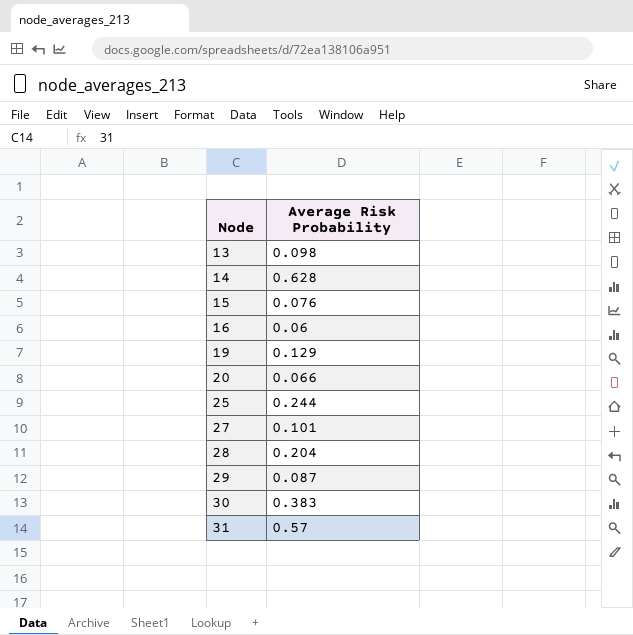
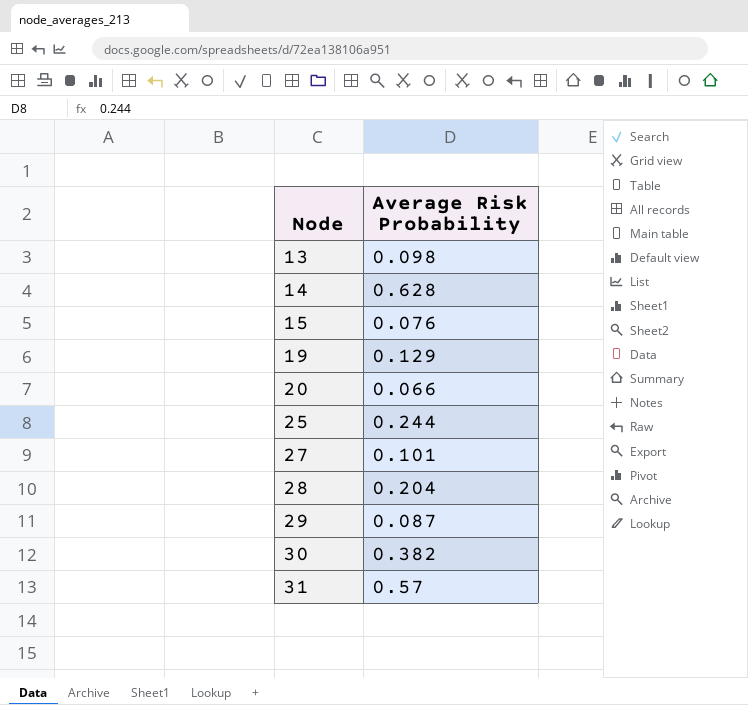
row 16: 0.06 -> none
30 | Average Risk Probability: 0.383 -> 0.382

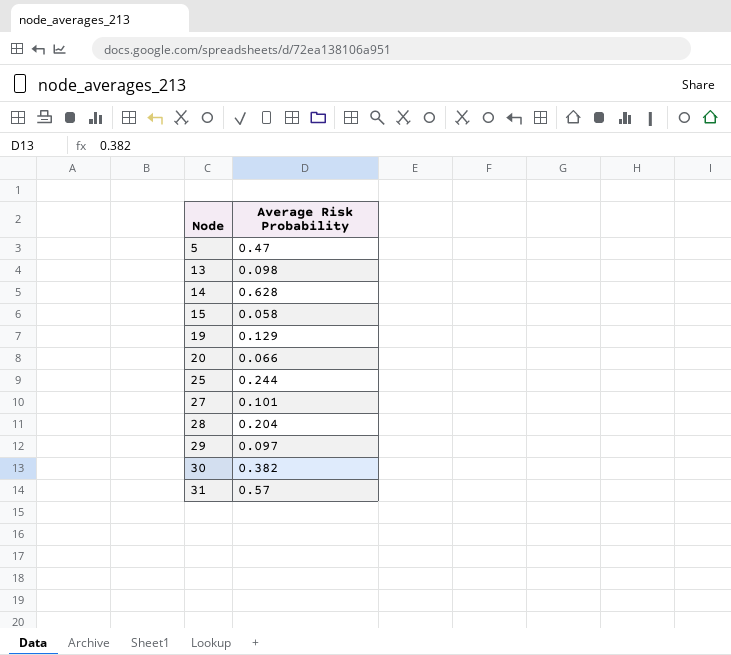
row 5: none -> 0.47
15 | Average Risk Probability: 0.076 -> 0.058
29 | Average Risk Probability: 0.087 -> 0.097

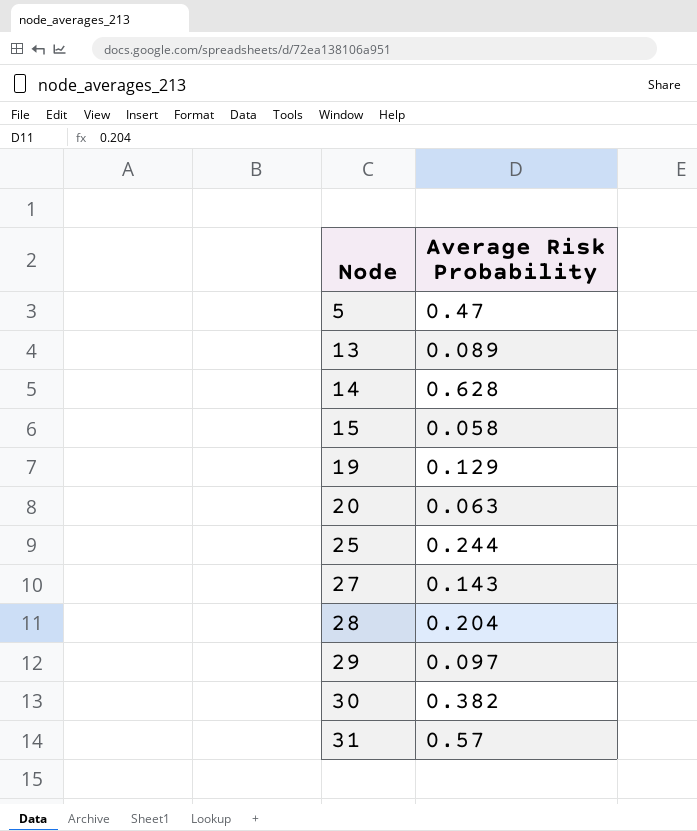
13 | Average Risk Probability: 0.098 -> 0.089
20 | Average Risk Probability: 0.066 -> 0.063
27 | Average Risk Probability: 0.101 -> 0.143

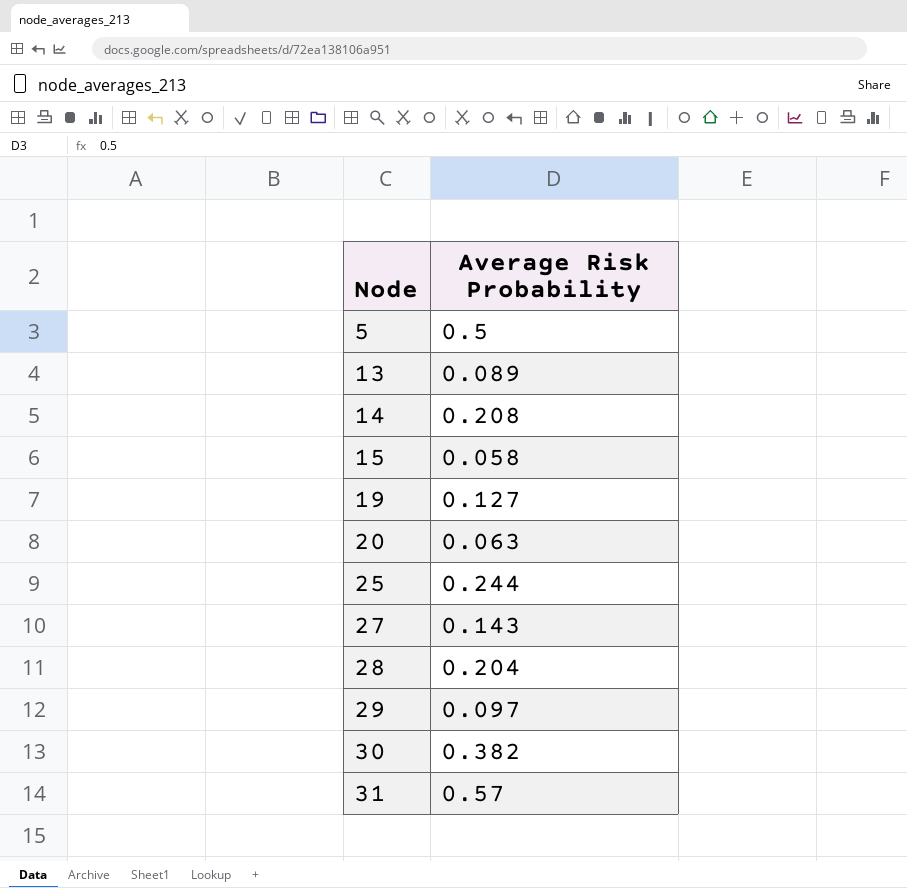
5 | Average Risk Probability: 0.47 -> 0.5
14 | Average Risk Probability: 0.628 -> 0.208
19 | Average Risk Probability: 0.129 -> 0.127

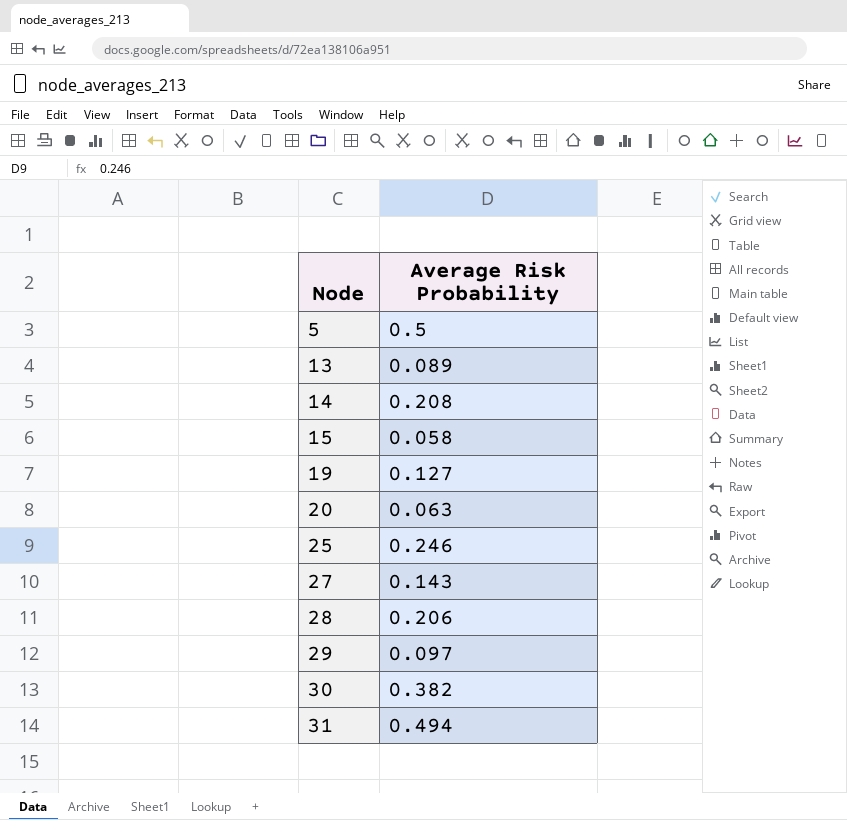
25 | Average Risk Probability: 0.244 -> 0.246
28 | Average Risk Probability: 0.204 -> 0.206
31 | Average Risk Probability: 0.57 -> 0.494

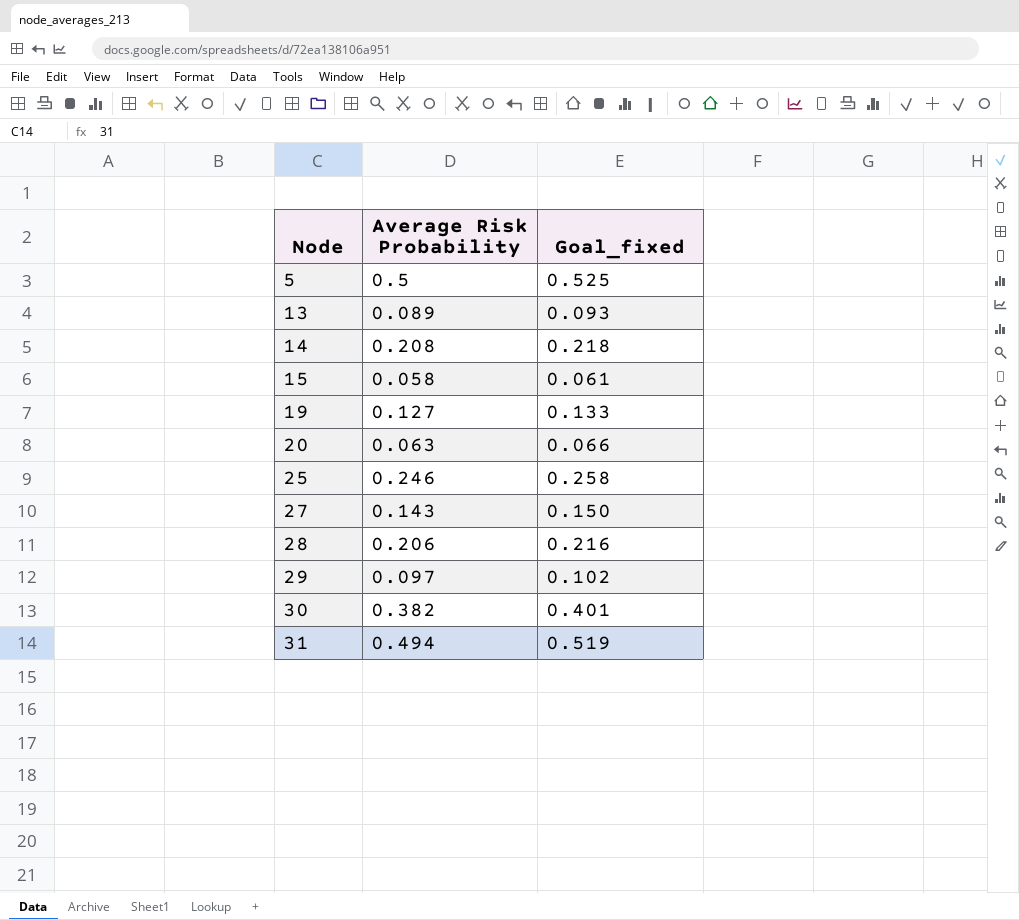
column Goal_fixed | formula: none -> [Average Risk Probability] * 1.05

